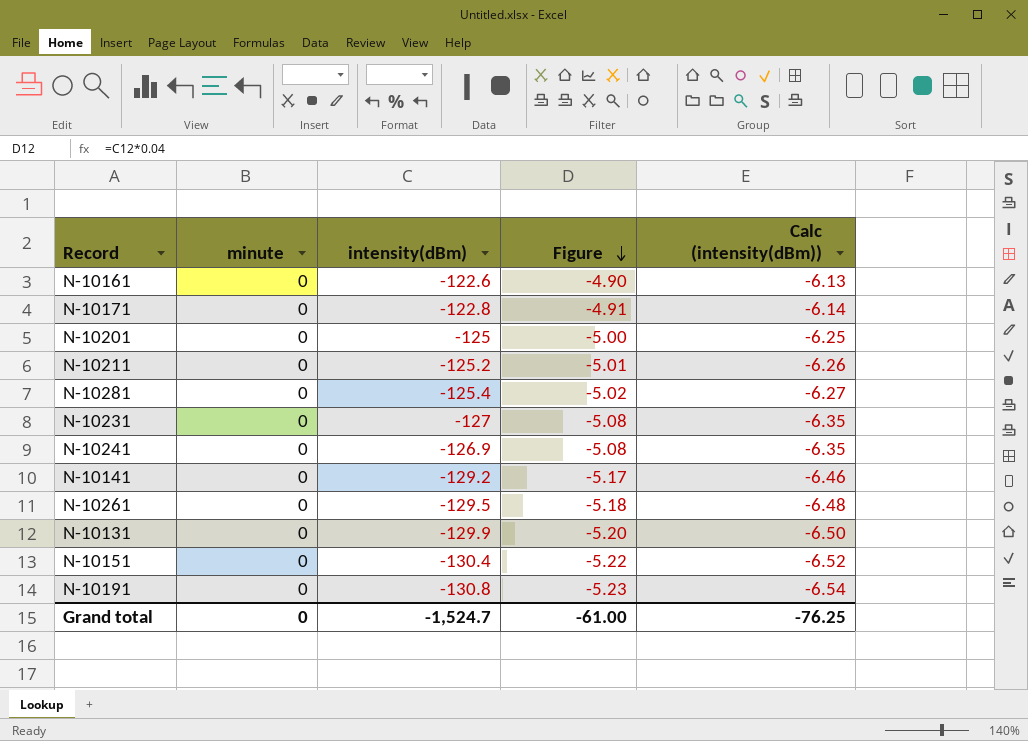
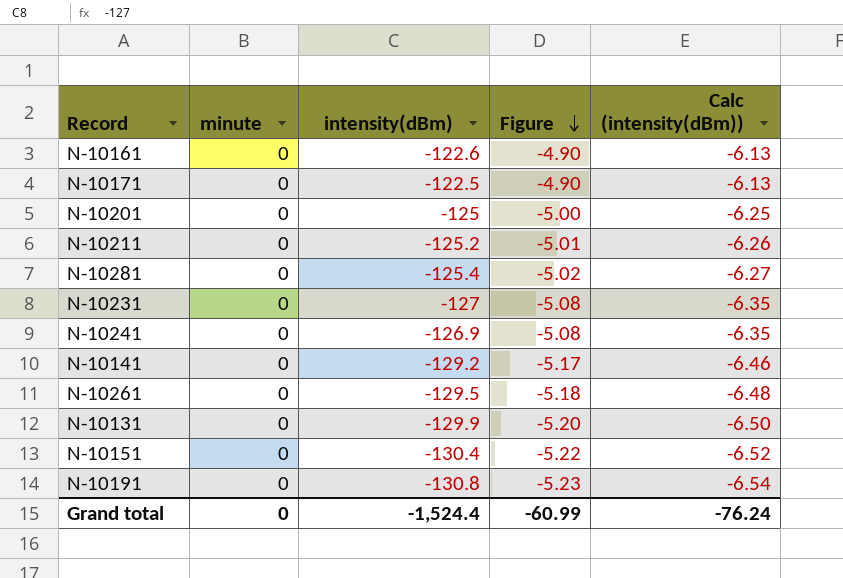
N-10171 | intensity(dBm): -122.8 -> -122.5
N-10171 | Figure: -4.91 -> -4.90
N-10171 | Calc (intensity(dBm)): -6.14 -> -6.13
Grand total | intensity(dBm): -1,524.7 -> -1,524.4
Grand total | Figure: -61.00 -> -60.99
Grand total | Calc (intensity(dBm)): -76.25 -> -76.24

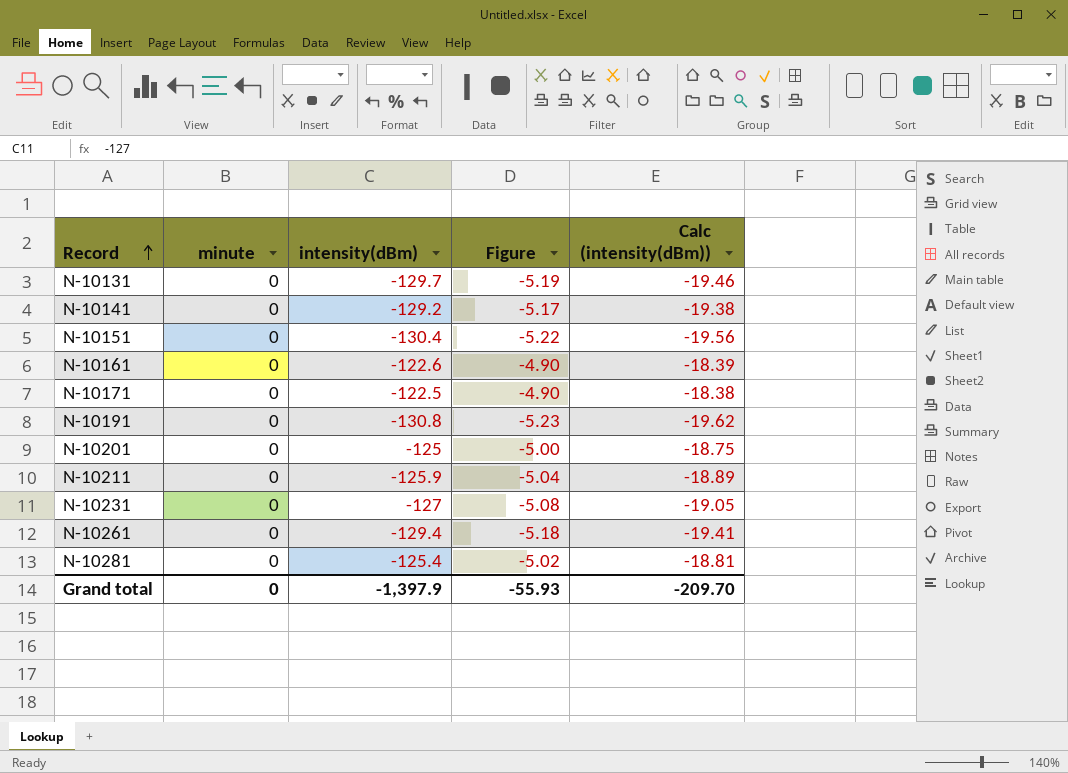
row order: Figure descending -> Record ascending
column Calc (intensity(dBm)) | formula: [intensity(dBm)] * 0.05 -> [intensity(dBm)] * 0.15
row N-10241: 0 | -126.9 | -5.08 | -6.35 -> none
N-10131 | intensity(dBm): -129.9 -> -129.7
N-10131 | Figure: -5.20 -> -5.19
N-10211 | intensity(dBm): -125.2 -> -125.9
N-10211 | Figure: -5.01 -> -5.04
N-10261 | intensity(dBm): -129.5 -> -129.4
Grand total | intensity(dBm): -1,524.4 -> -1,397.9
Grand total | Figure: -60.99 -> -55.93
Grand total | Calc (intensity(dBm)): -76.24 -> -209.70

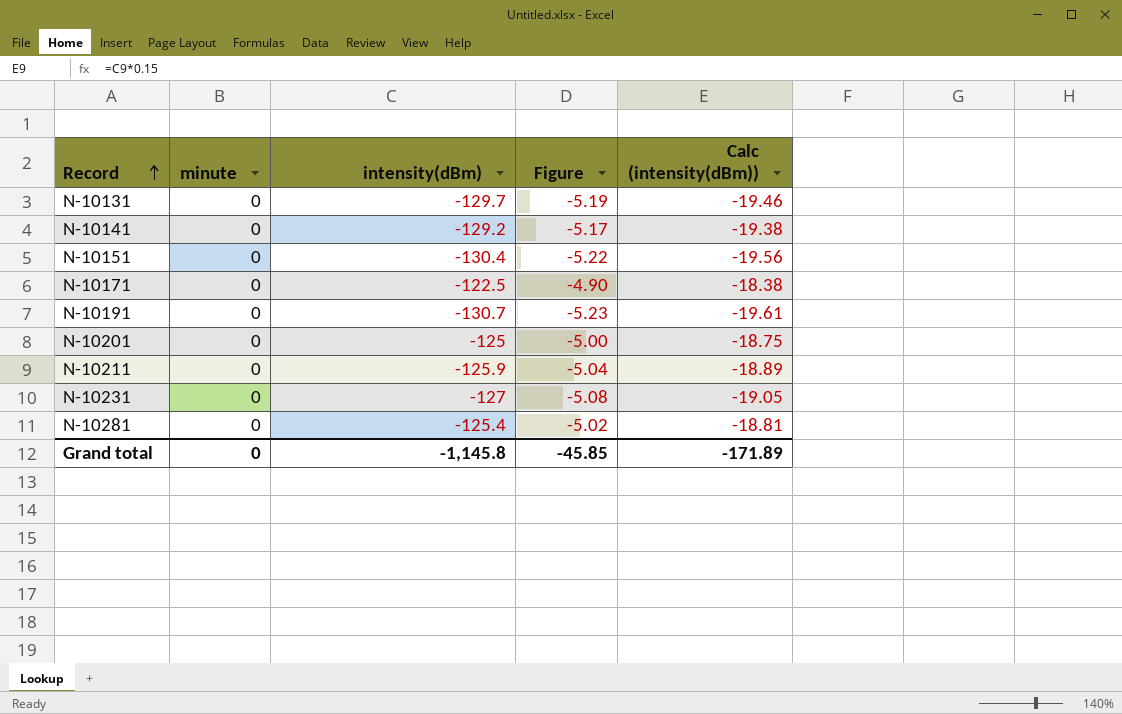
row N-10161: 0 | -122.6 | -4.90 | -18.39 -> none
row N-10261: 0 | -129.4 | -5.18 | -19.41 -> none
N-10191 | intensity(dBm): -130.8 -> -130.7
N-10191 | Calc (intensity(dBm)): -19.62 -> -19.61
Grand total | intensity(dBm): -1,397.9 -> -1,145.8
Grand total | Figure: -55.93 -> -45.85
Grand total | Calc (intensity(dBm)): -209.70 -> -171.89

